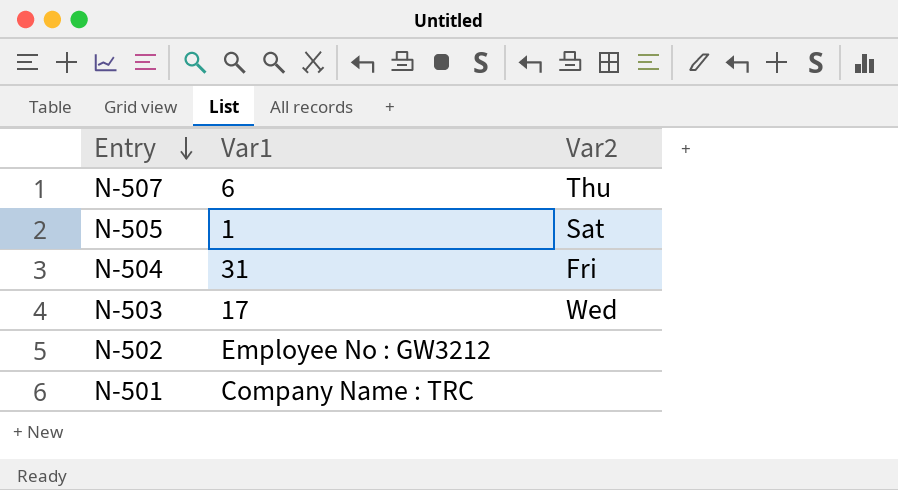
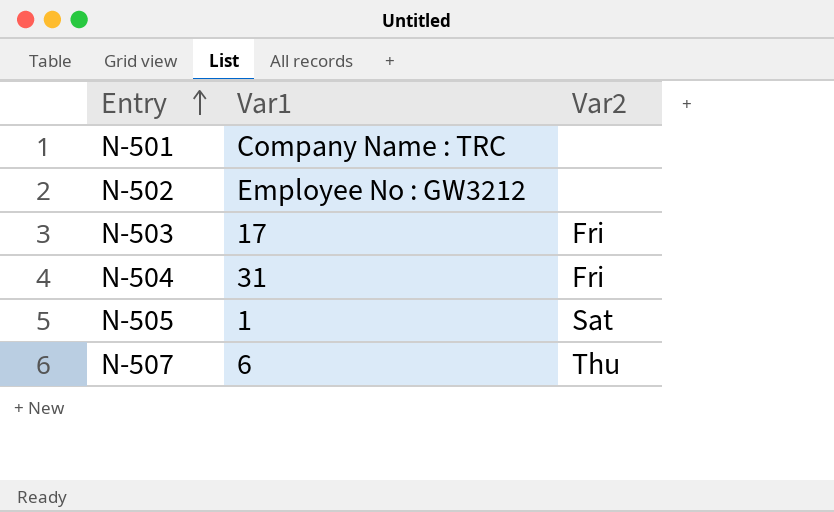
row order: Entry descending -> Entry ascending
N-503 | Var2: Wed -> Fri

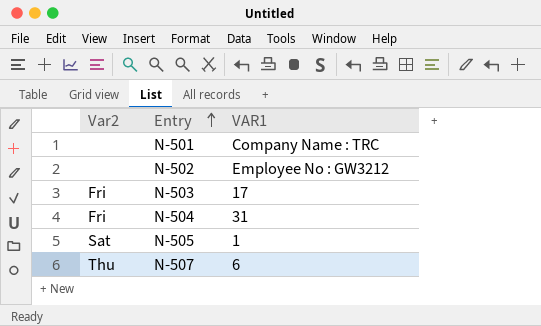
column Var2 | position: 3 -> 1
column name: Var1 -> VAR1

